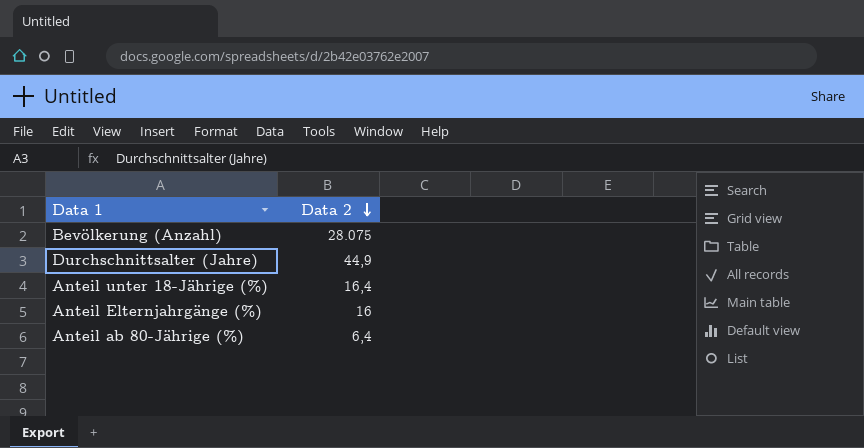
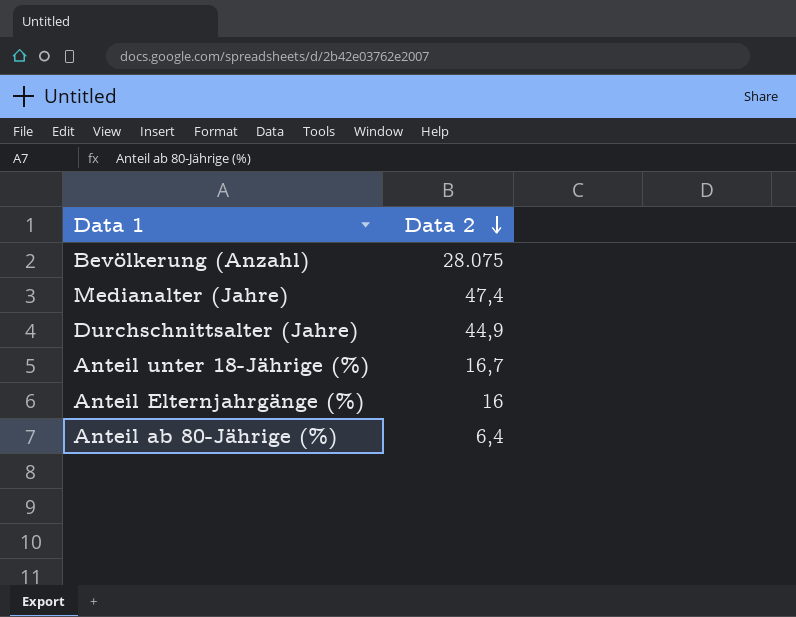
row Medianalter (Jahre): none -> 47,4
Anteil unter 18-Jährige (%) | Data 2: 16,4 -> 16,7

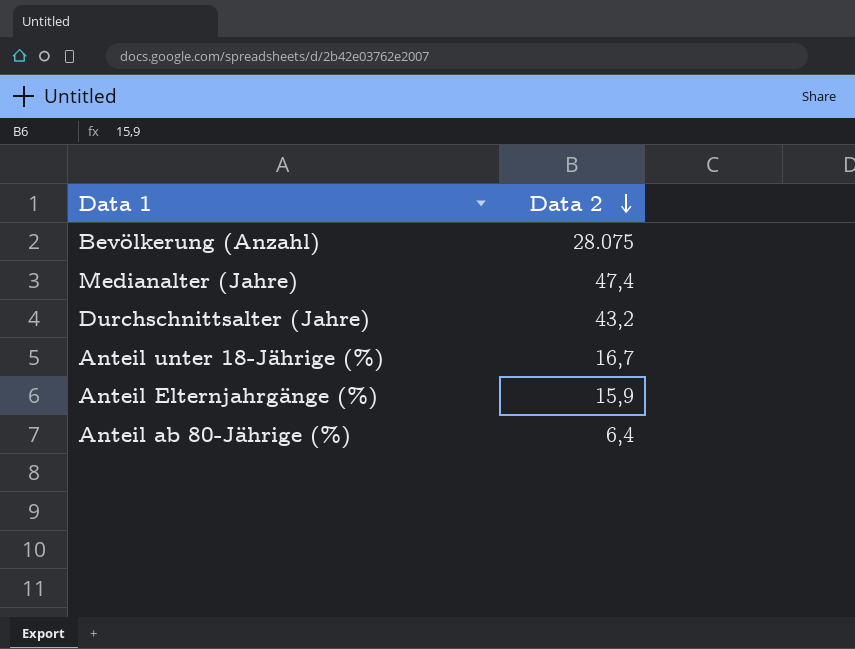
Durchschnittsalter (Jahre) | Data 2: 44,9 -> 43,2
Anteil Elternjahrgänge (%) | Data 2: 16 -> 15,9

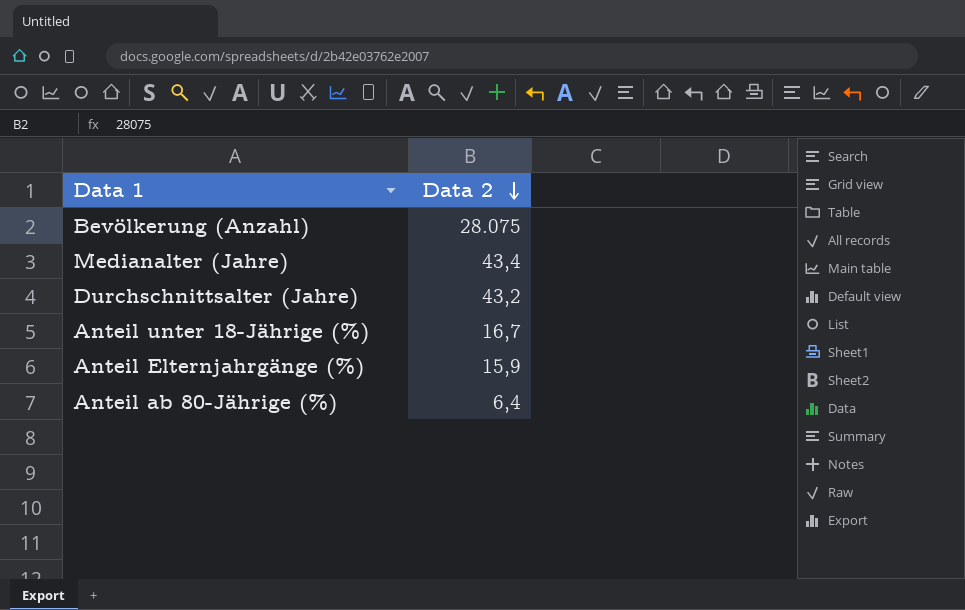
Medianalter (Jahre) | Data 2: 47,4 -> 43,4

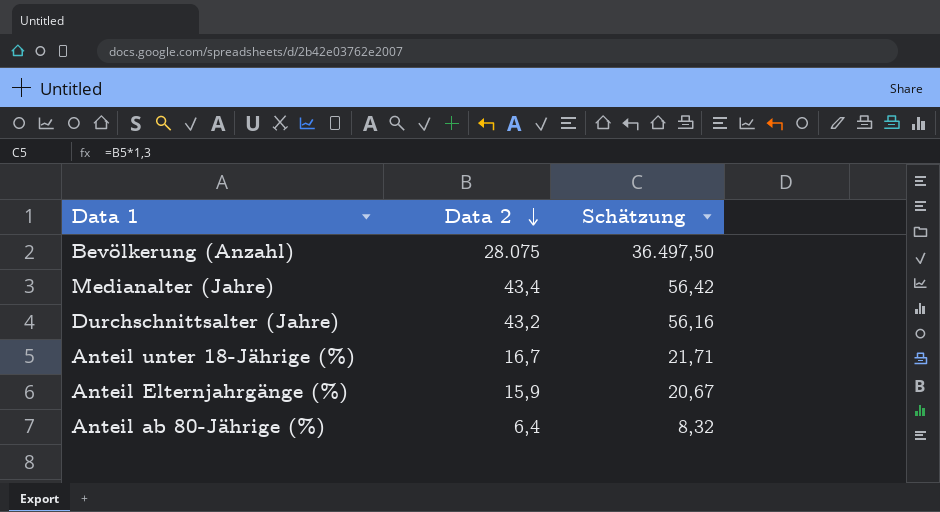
column Schätzung | formula: none -> [Data 2] * 1,3

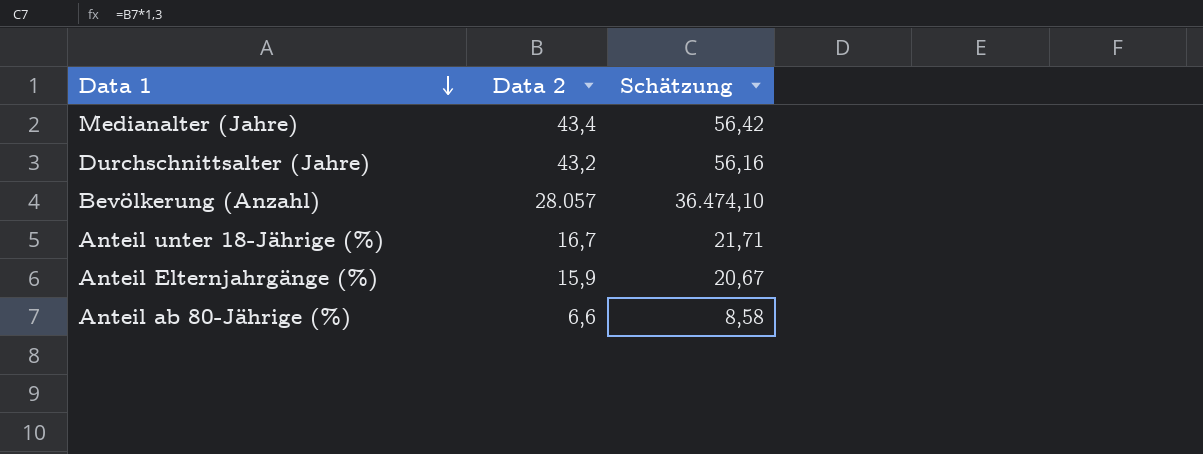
row order: Data 2 descending -> Data 1 descending
Bevölkerung (Anzahl) | Data 2: 28.075 -> 28.057
Bevölkerung (Anzahl) | Schätzung: 36.497,50 -> 36.474,10
Anteil ab 80-Jährige (%) | Data 2: 6,4 -> 6,6
Anteil ab 80-Jährige (%) | Schätzung: 8,32 -> 8,58

